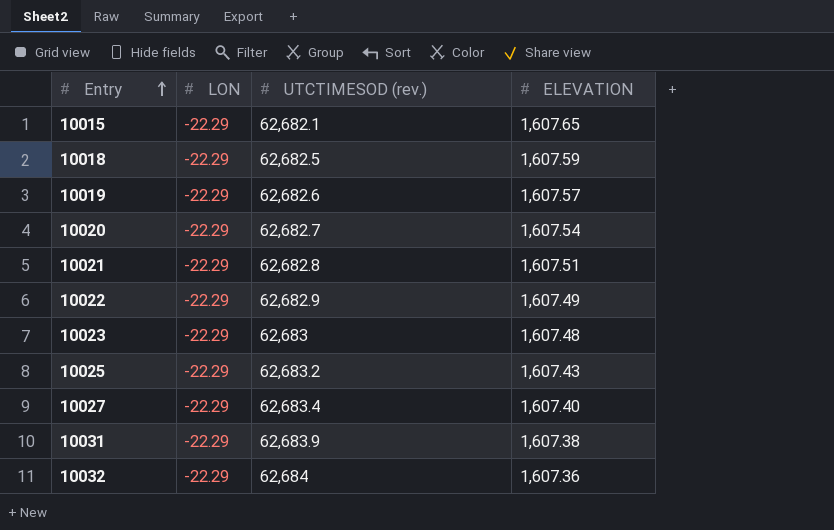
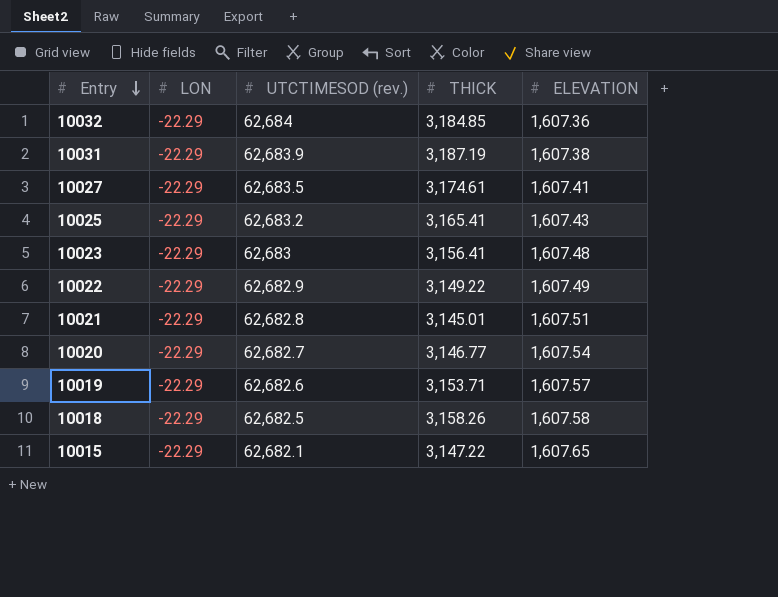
row order: Entry ascending -> Entry descending
column THICK | position: none -> 4
10027 | UTCTIMESOD (rev.): 62,683.4 -> 62,683.5
10027 | ELEVATION: 1,607.40 -> 1,607.41
10018 | ELEVATION: 1,607.59 -> 1,607.58

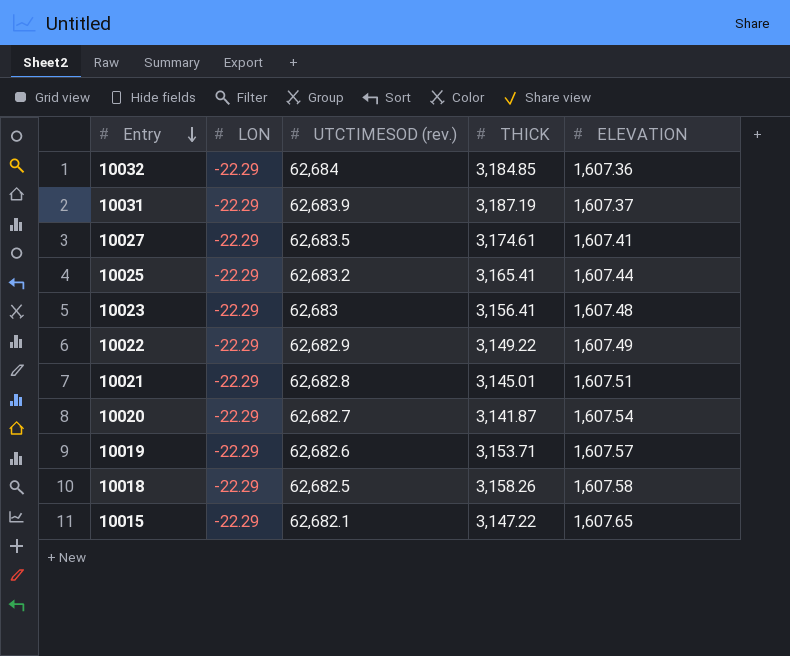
10031 | ELEVATION: 1,607.38 -> 1,607.37
10025 | ELEVATION: 1,607.43 -> 1,607.44
10020 | THICK: 3,146.77 -> 3,141.87

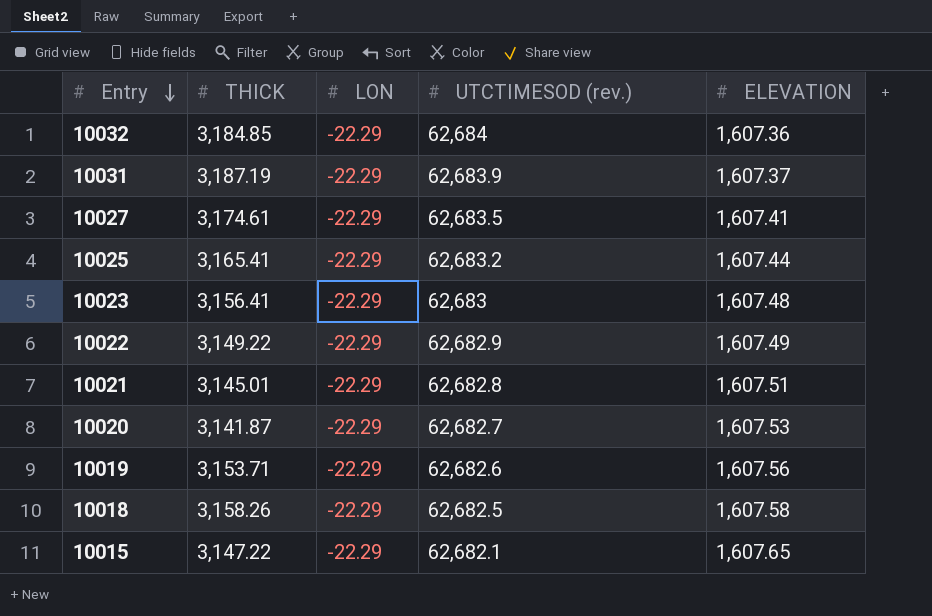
column THICK | position: 4 -> 2
10020 | ELEVATION: 1,607.54 -> 1,607.53
10019 | ELEVATION: 1,607.57 -> 1,607.56

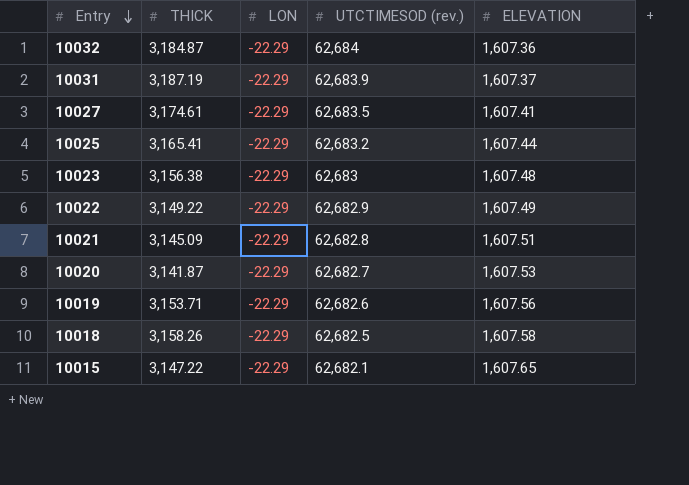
10032 | THICK: 3,184.85 -> 3,184.87
10023 | THICK: 3,156.41 -> 3,156.38
10021 | THICK: 3,145.01 -> 3,145.09

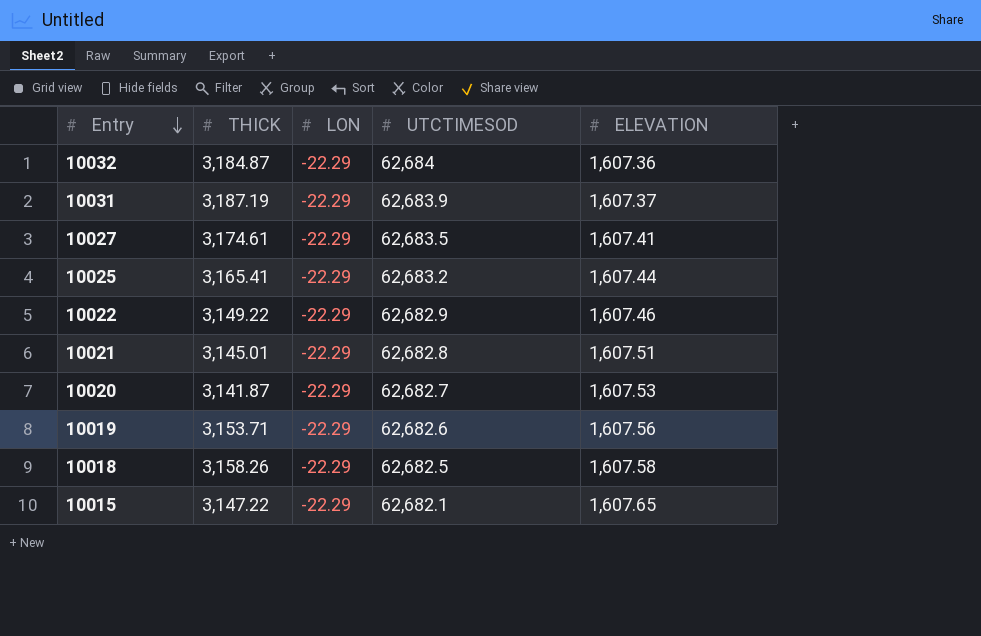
column name: UTCTIMESOD (rev.) -> UTCTIMESOD
row 10023: 3,156.38 | -22.29 | 62,683 | 1,607.48 -> none
10022 | ELEVATION: 1,607.49 -> 1,607.46
10021 | THICK: 3,145.09 -> 3,145.01

